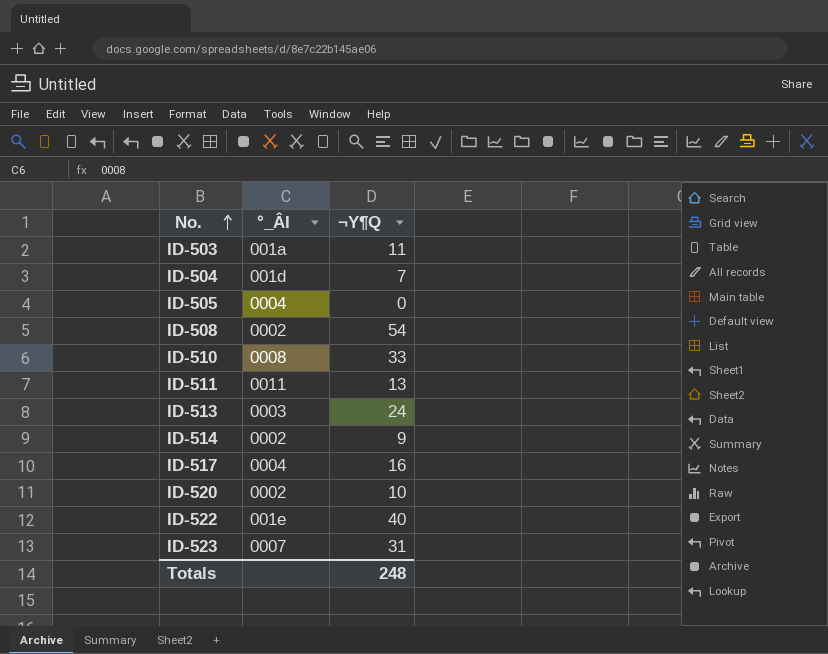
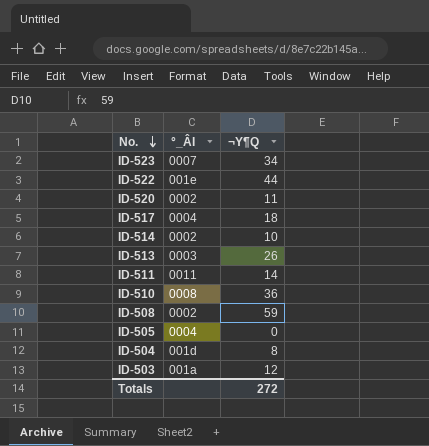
row order: No. ascending -> No. descending
ID-523 | ¬Y¶Q: 31 -> 34
ID-522 | ¬Y¶Q: 40 -> 44
ID-520 | ¬Y¶Q: 10 -> 11
ID-517 | ¬Y¶Q: 16 -> 18
ID-514 | ¬Y¶Q: 9 -> 10
ID-513 | ¬Y¶Q: 24 -> 26
ID-511 | ¬Y¶Q: 13 -> 14
ID-510 | ¬Y¶Q: 33 -> 36
ID-508 | ¬Y¶Q: 54 -> 59
ID-504 | ¬Y¶Q: 7 -> 8
ID-503 | ¬Y¶Q: 11 -> 12
Totals | ¬Y¶Q: 248 -> 272

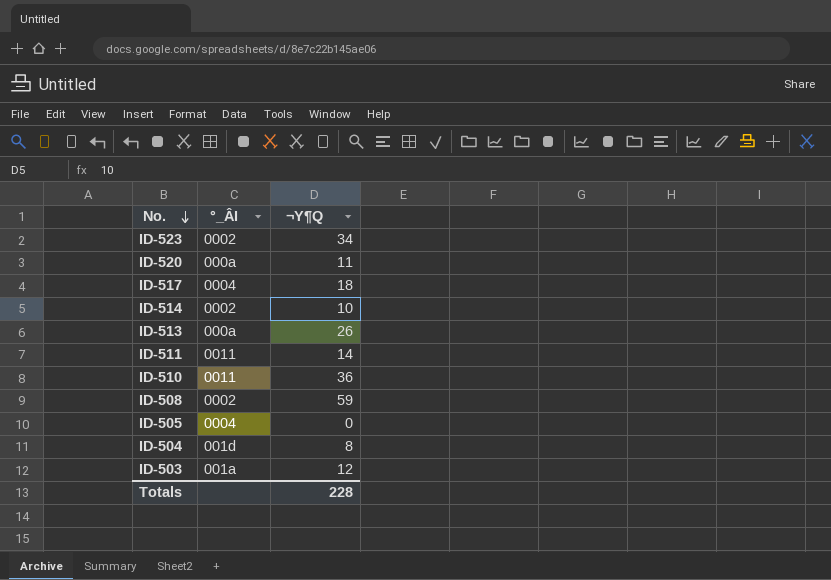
row ID-522: 001e | 44 -> none
ID-523 | °_ÂI: 0007 -> 0002
ID-520 | °_ÂI: 0002 -> 000a
ID-513 | °_ÂI: 0003 -> 000a
ID-510 | °_ÂI: 0008 -> 0011
Totals | ¬Y¶Q: 272 -> 228

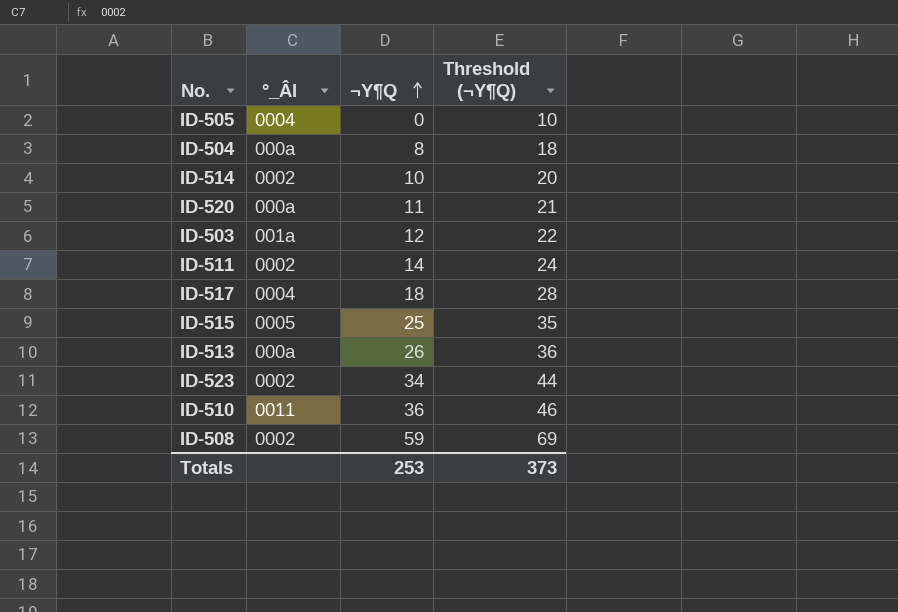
row order: No. descending -> ¬Y¶Q ascending
column Threshold (¬Y¶Q) | formula: none -> [¬Y¶Q] + 10
ID-504 | °_ÂI: 001d -> 000a
ID-511 | °_ÂI: 0011 -> 0002
row ID-515: none -> 0005 | 25 | 35
Totals | ¬Y¶Q: 228 -> 253

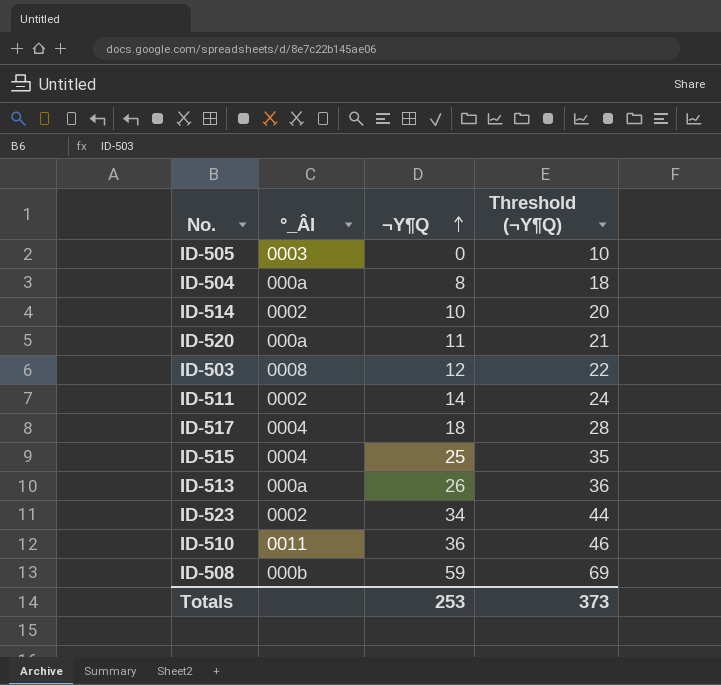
ID-505 | °_ÂI: 0004 -> 0003
ID-503 | °_ÂI: 001a -> 0008
ID-515 | °_ÂI: 0005 -> 0004
ID-508 | °_ÂI: 0002 -> 000b

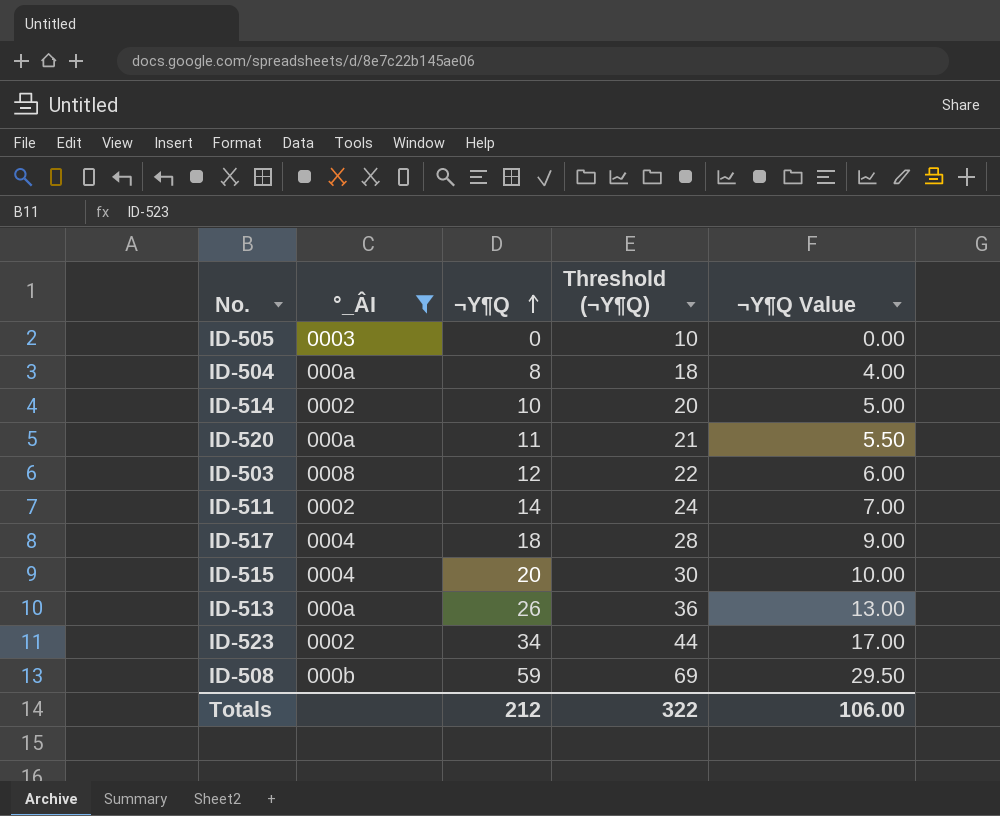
filter: none -> °_ÂI != 0011
column ¬Y¶Q Value | formula: none -> [¬Y¶Q] * 0.5
ID-515 | ¬Y¶Q: 25 -> 20
ID-515 | Threshold (¬Y¶Q): 35 -> 30
Totals | ¬Y¶Q: 253 -> 212
Totals | Threshold (¬Y¶Q): 373 -> 322

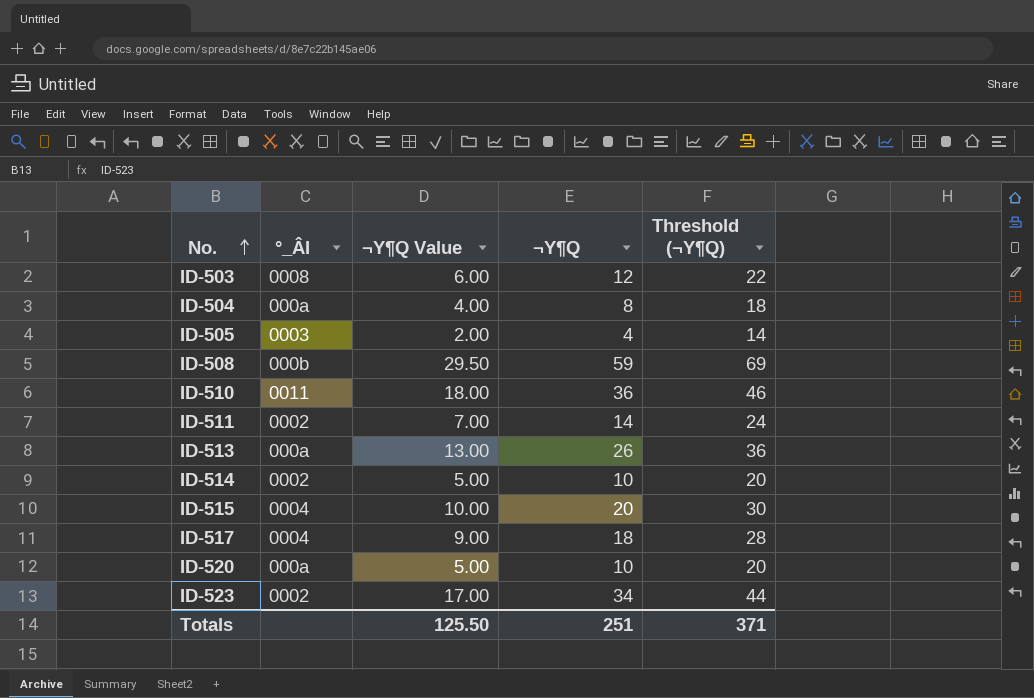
filter: °_ÂI != 0011 -> none
row order: ¬Y¶Q ascending -> No. ascending
column ¬Y¶Q Value | position: 5 -> 3
ID-505 | ¬Y¶Q Value: 0.00 -> 2.00
ID-505 | ¬Y¶Q: 0 -> 4
ID-505 | Threshold (¬Y¶Q): 10 -> 14
ID-520 | ¬Y¶Q Value: 5.50 -> 5.00
ID-520 | ¬Y¶Q: 11 -> 10
ID-520 | Threshold (¬Y¶Q): 21 -> 20
Totals | ¬Y¶Q Value: 106.00 -> 125.50
Totals | ¬Y¶Q: 212 -> 251
Totals | Threshold (¬Y¶Q): 322 -> 371

